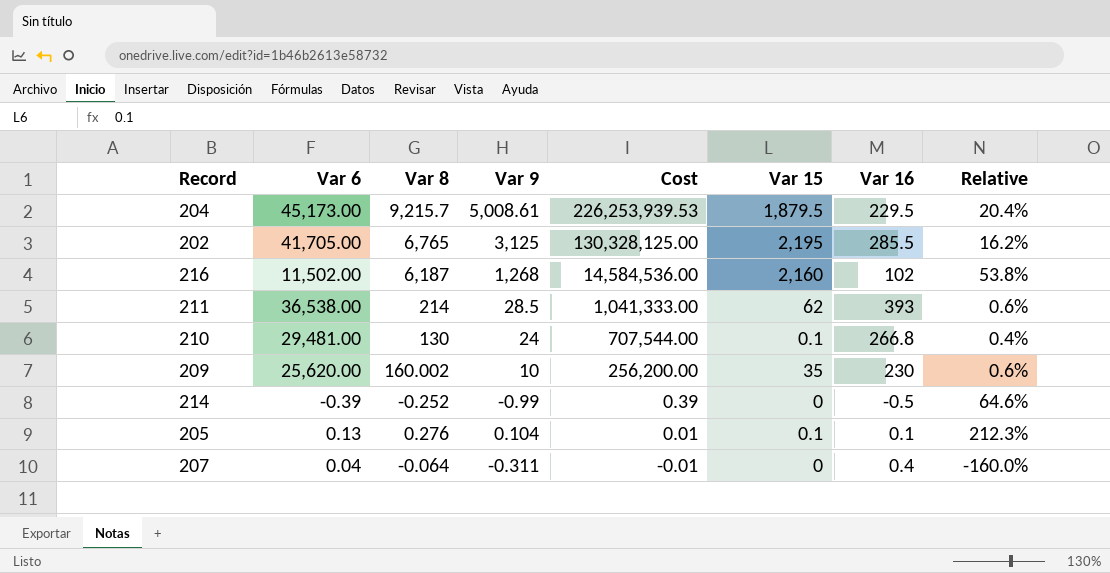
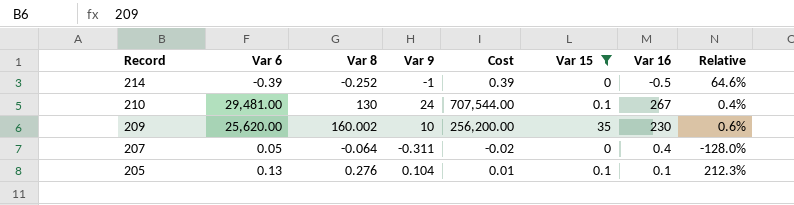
filter: none -> Var 15 <= 35
row order: Cost descending -> Record descending
214 | Var 9: -0.99 -> -1
210 | Var 16: 266.8 -> 267
207 | Var 6: 0.04 -> 0.05
207 | Cost: -0.01 -> -0.02
207 | Relative: -160.0% -> -128.0%

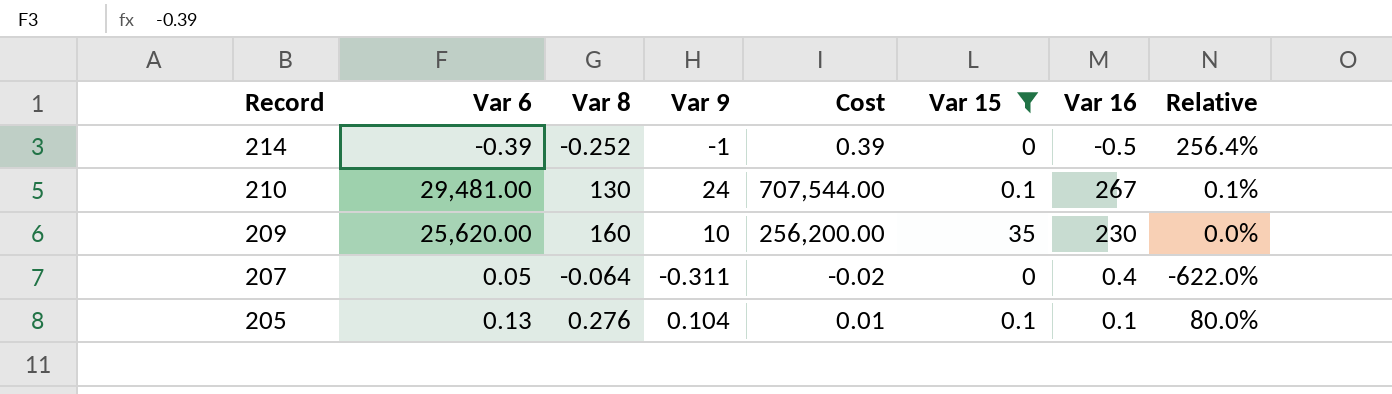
column Relative | formula: [Var 8] / [Var 6] -> [Var 9] / [Var 6]
209 | Var 8: 160.002 -> 160

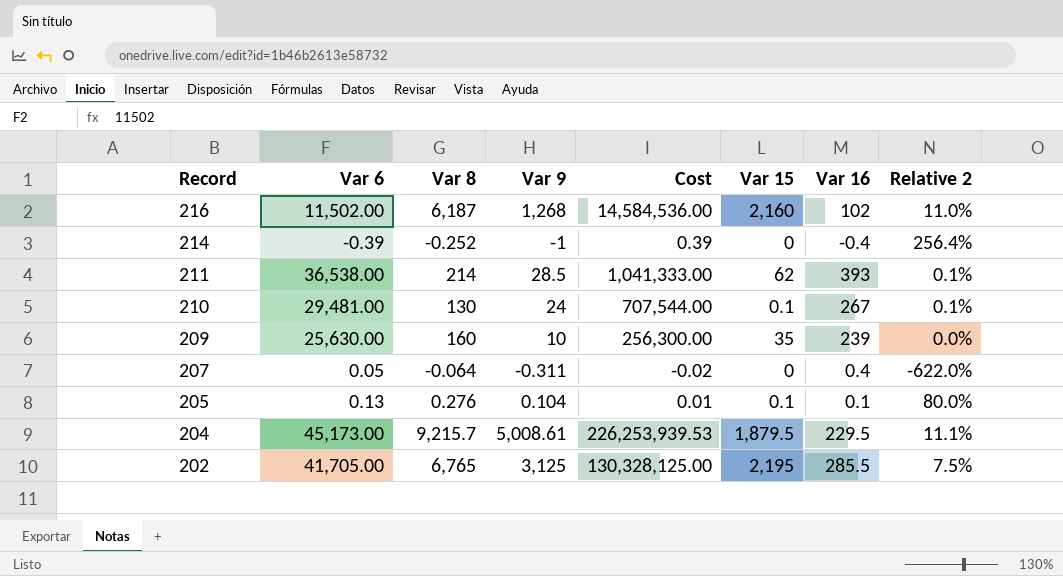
filter: Var 15 <= 35 -> none
column name: Relative -> Relative 2
214 | Var 16: -0.5 -> -0.4
209 | Var 6: 25,620.00 -> 25,630.00
209 | Cost: 256,200.00 -> 256,300.00
209 | Var 16: 230 -> 239

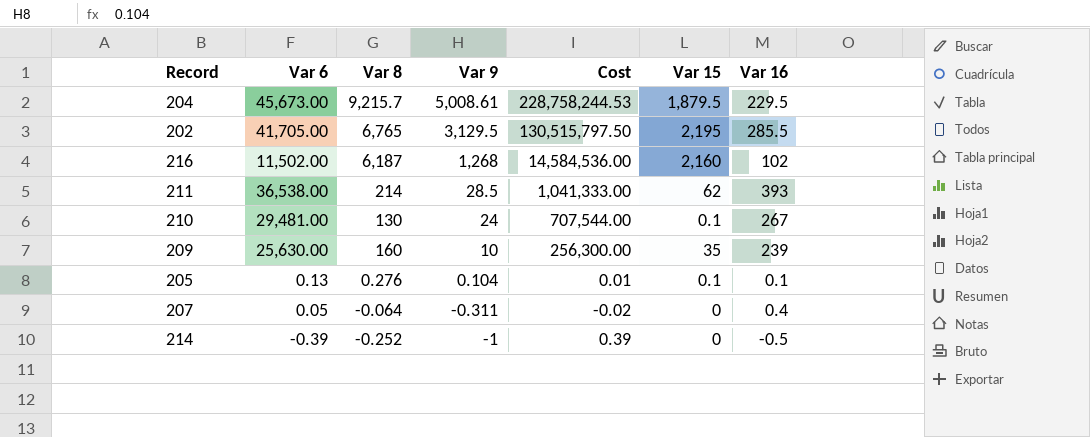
row order: Record descending -> Var 9 descending
column Relative 2 | formula: [Var 9] / [Var 6] -> none
204 | Var 6: 45,173.00 -> 45,673.00
204 | Cost: 226,253,939.53 -> 228,758,244.53
202 | Var 9: 3,125 -> 3,129.5
202 | Cost: 130,328,125.00 -> 130,515,797.50
214 | Var 16: -0.4 -> -0.5

